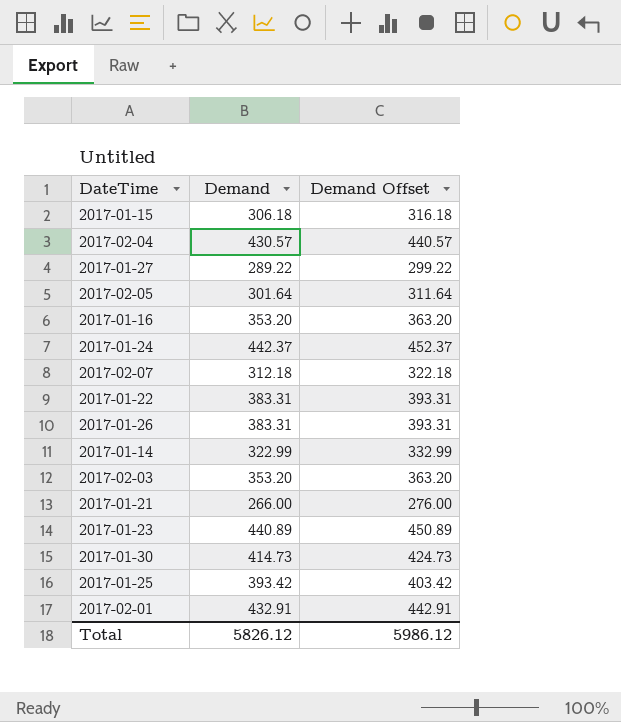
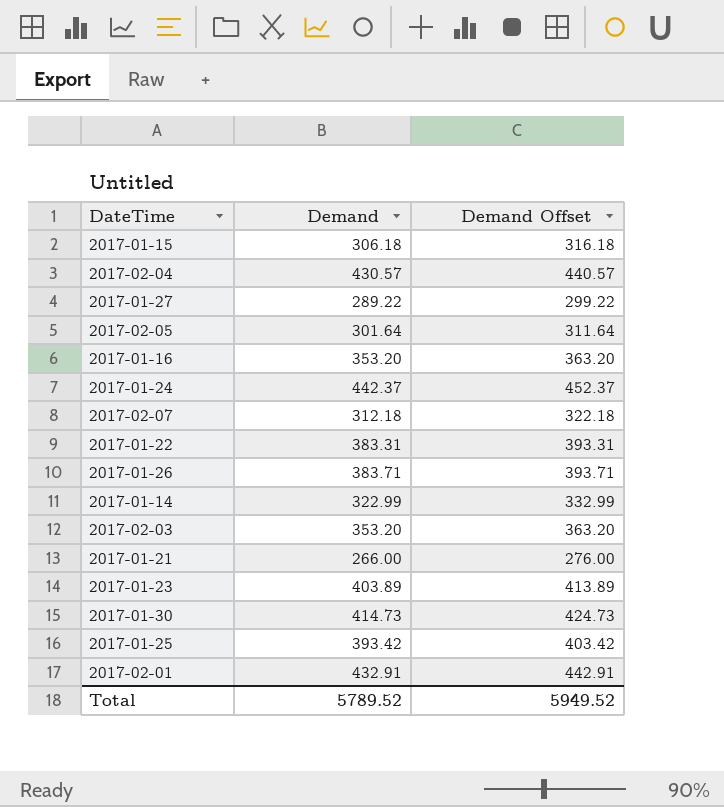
2017-01-26 | Demand: 383.31 -> 383.71
2017-01-26 | Demand Offset: 393.31 -> 393.71
2017-01-23 | Demand: 440.89 -> 403.89
2017-01-23 | Demand Offset: 450.89 -> 413.89
Total | Demand: 5826.12 -> 5789.52
Total | Demand Offset: 5986.12 -> 5949.52

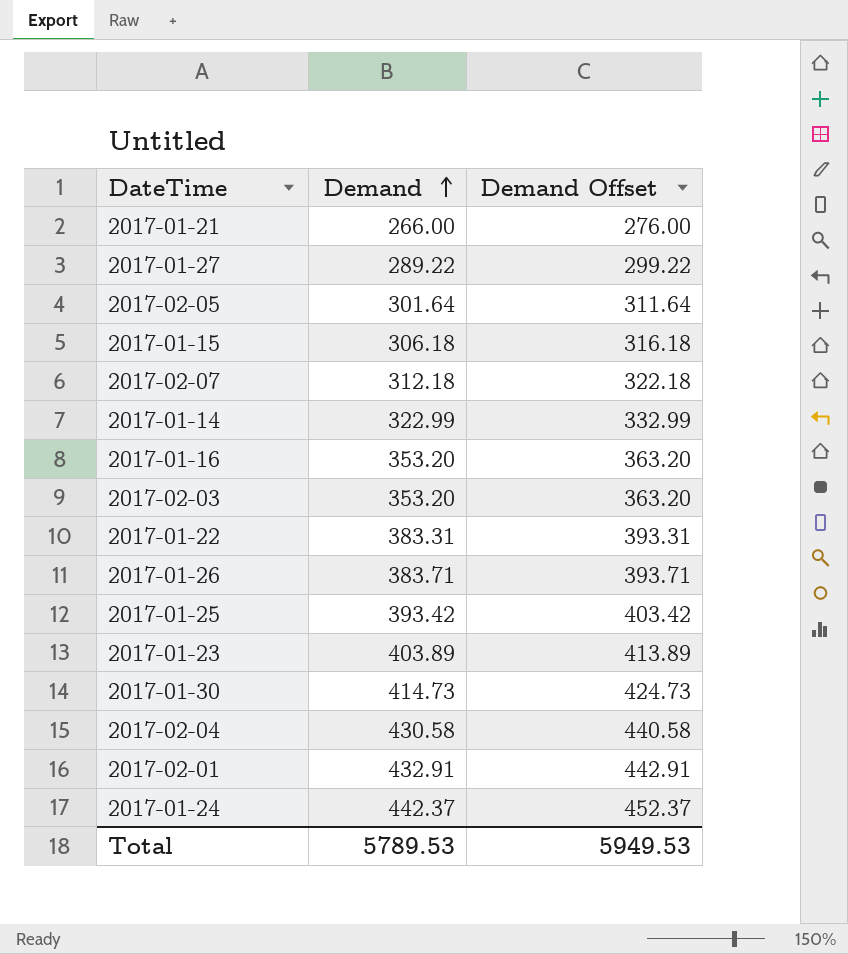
row order: none -> Demand ascending
2017-02-04 | Demand: 430.57 -> 430.58
2017-02-04 | Demand Offset: 440.57 -> 440.58
Total | Demand: 5789.52 -> 5789.53
Total | Demand Offset: 5949.52 -> 5949.53

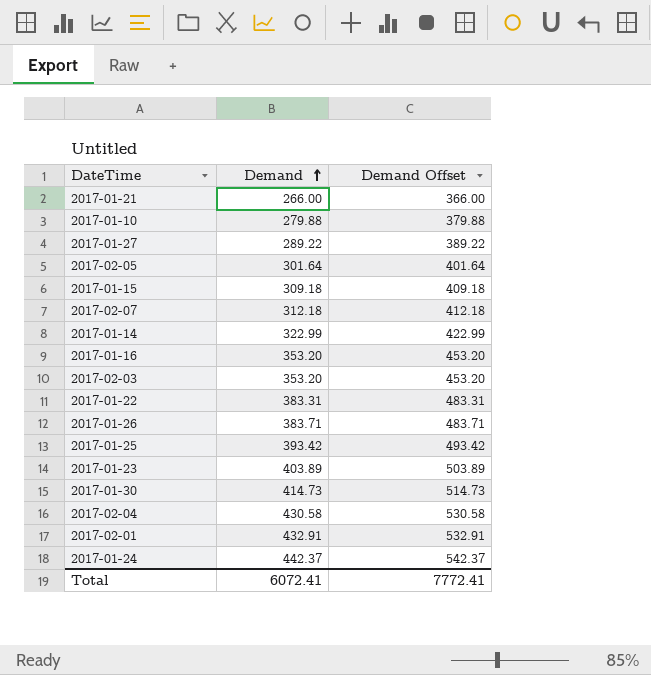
column Demand Offset | formula: [Demand] + 10 -> [Demand] + 100
row 2017-01-10: none -> 279.88 | 379.88
2017-01-15 | Demand: 306.18 -> 309.18
Total | Demand: 5789.53 -> 6072.41
Total | Demand Offset: 5949.53 -> 7772.41

